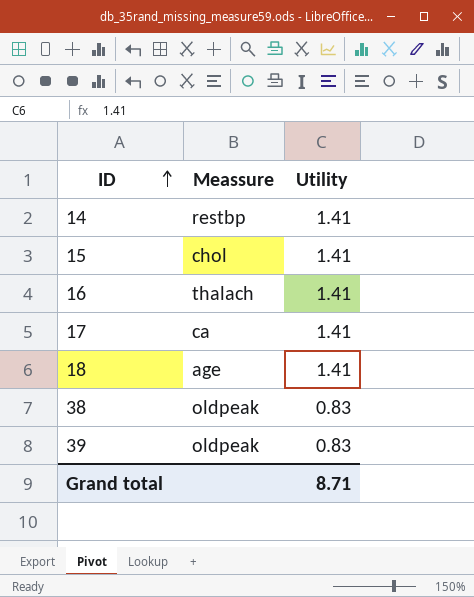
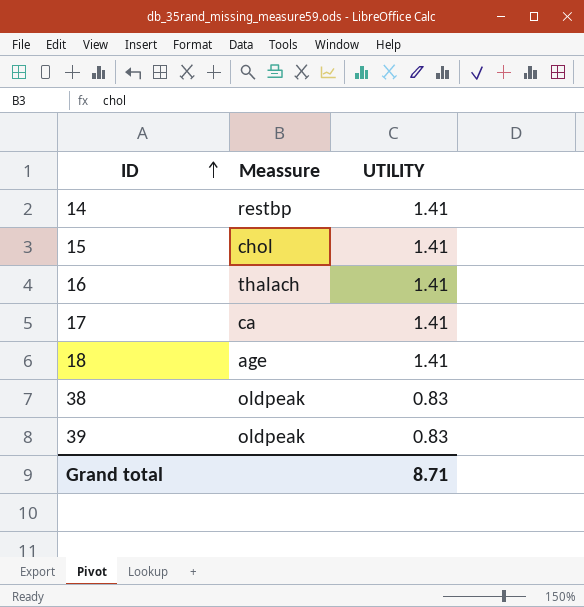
column name: Utility -> UTILITY

